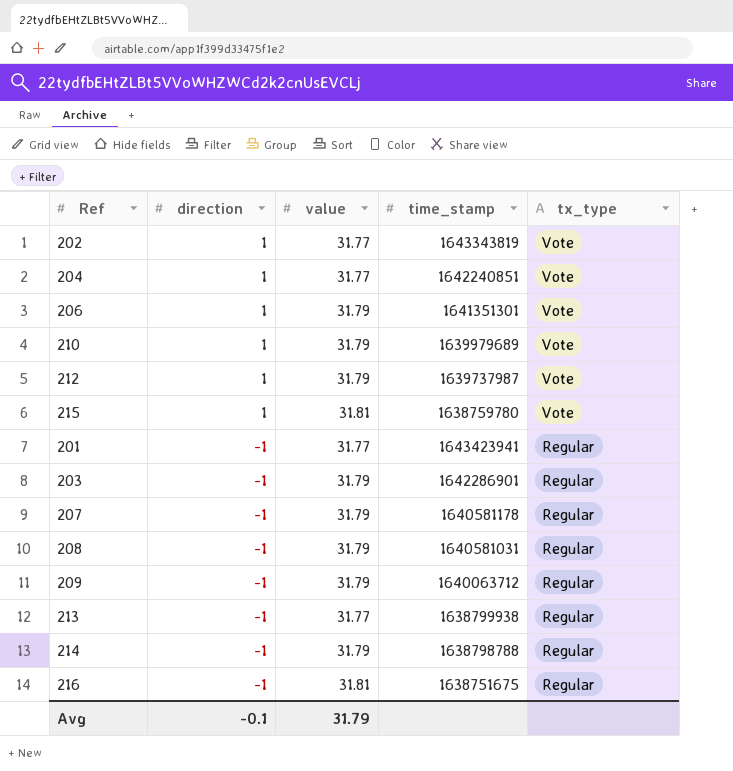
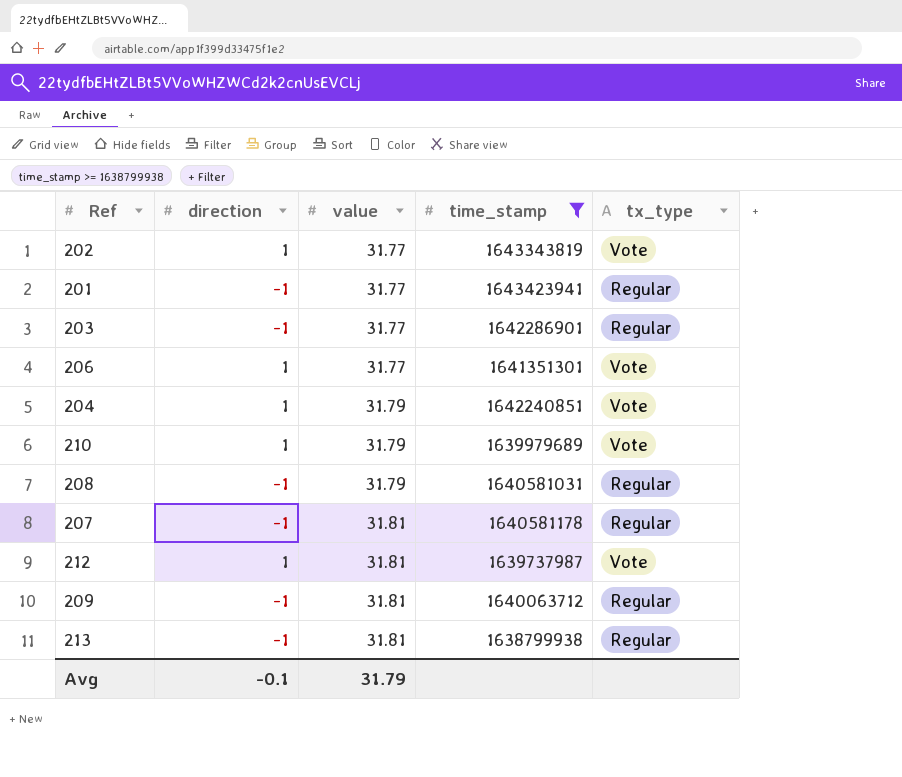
filter: none -> time_stamp >= 1638799938
row order: direction descending -> value ascending
203 | value: 31.79 -> 31.77
206 | value: 31.79 -> 31.77
204 | value: 31.77 -> 31.79
207 | value: 31.79 -> 31.81
212 | value: 31.79 -> 31.81
209 | value: 31.79 -> 31.81
213 | value: 31.77 -> 31.81

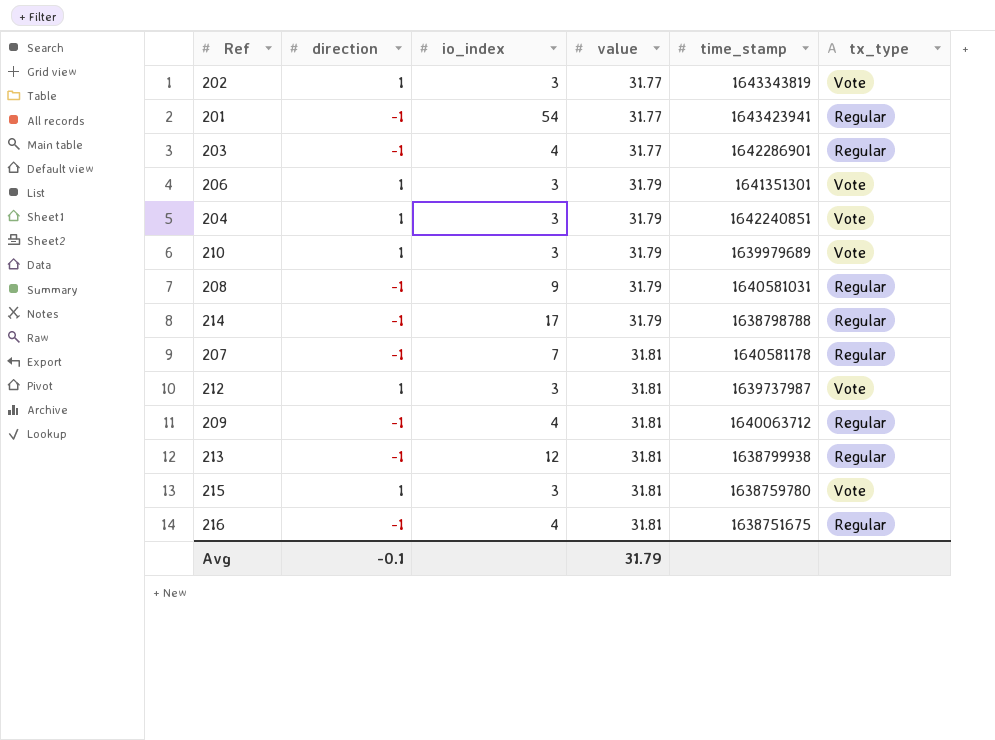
filter: time_stamp >= 1638799938 -> none
column io_index | position: none -> 3
206 | value: 31.77 -> 31.79

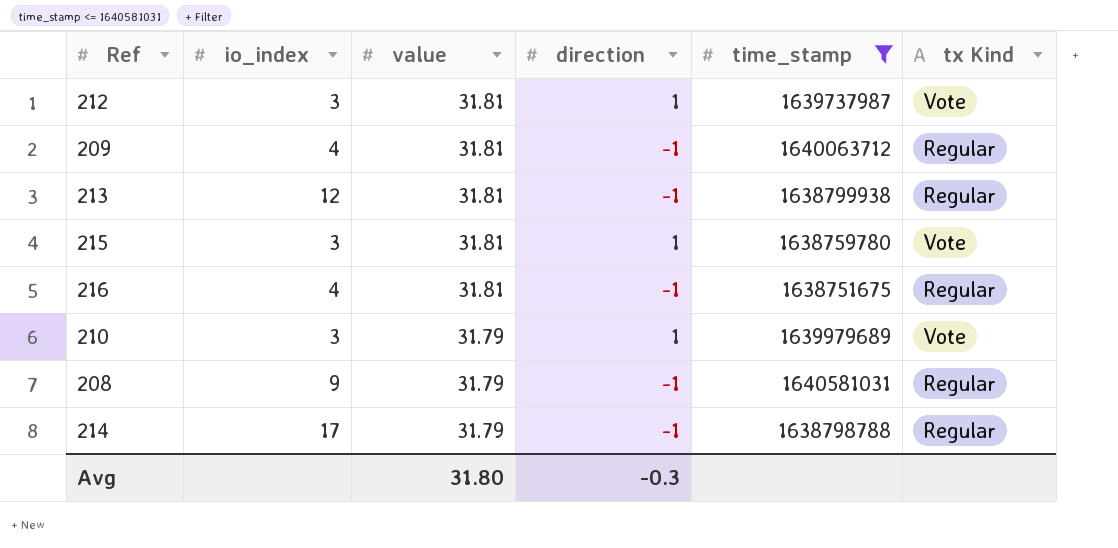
filter: none -> time_stamp <= 1640581031
row order: value ascending -> value descending
column direction | position: 2 -> 4
column name: tx_type -> tx Kind
Avg | value: 31.79 -> 31.80
Avg | direction: -0.1 -> -0.3

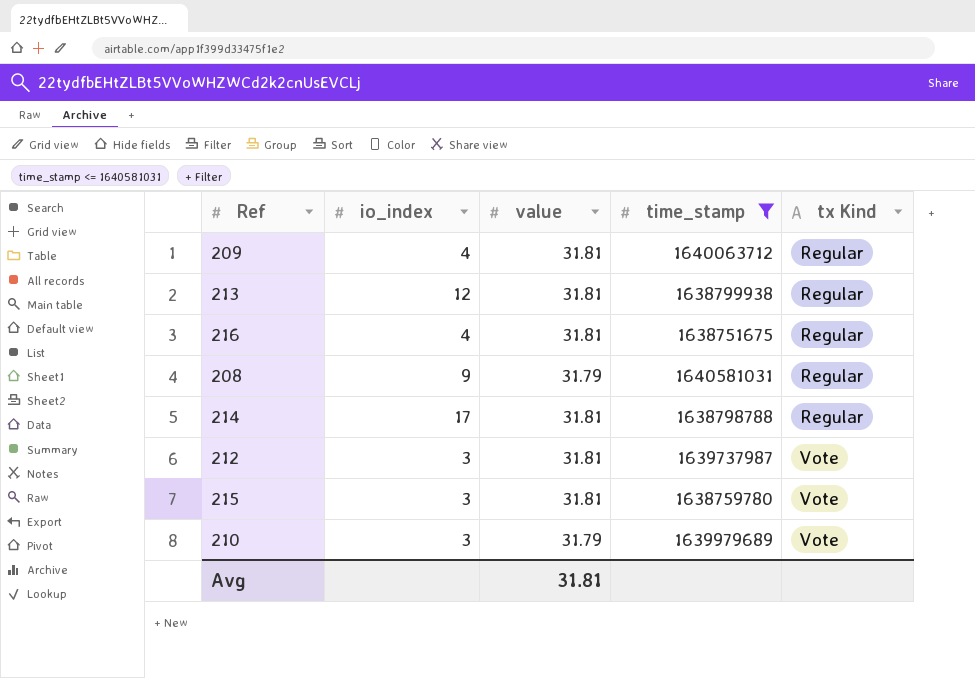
row order: value descending -> tx Kind ascending
column direction | position: 4 -> none
214 | value: 31.79 -> 31.81
Avg | value: 31.80 -> 31.81

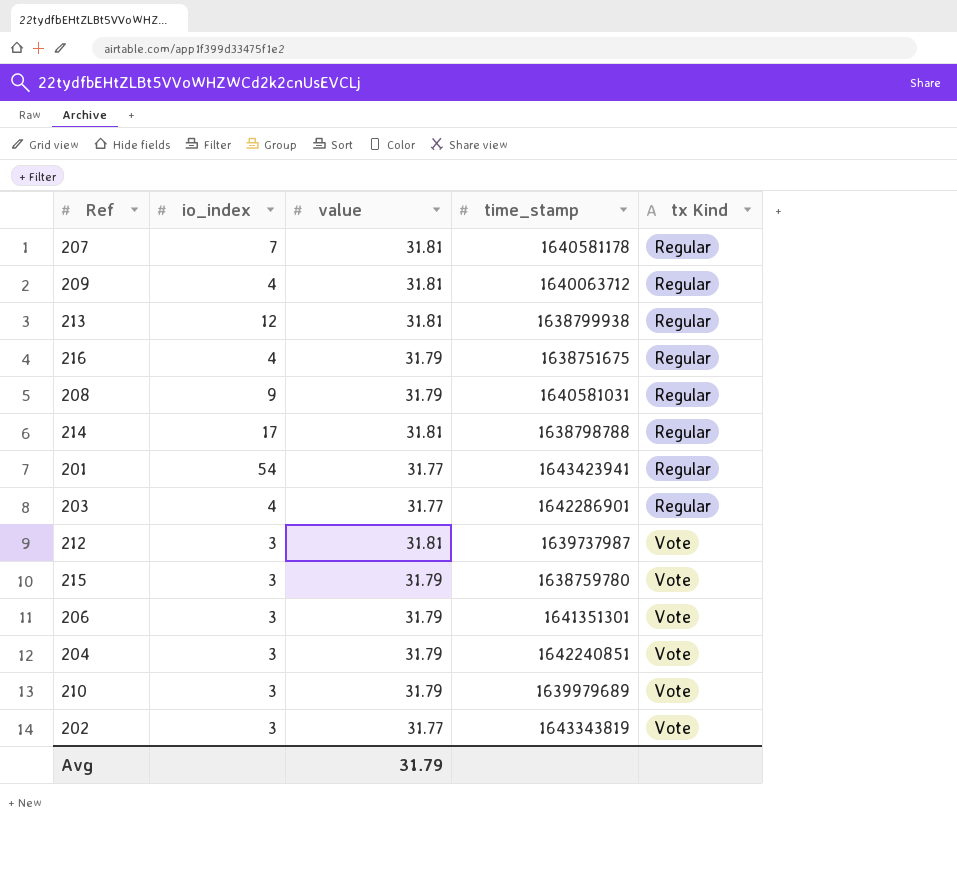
filter: time_stamp <= 1640581031 -> none
216 | value: 31.81 -> 31.79
215 | value: 31.81 -> 31.79
Avg | value: 31.81 -> 31.79

